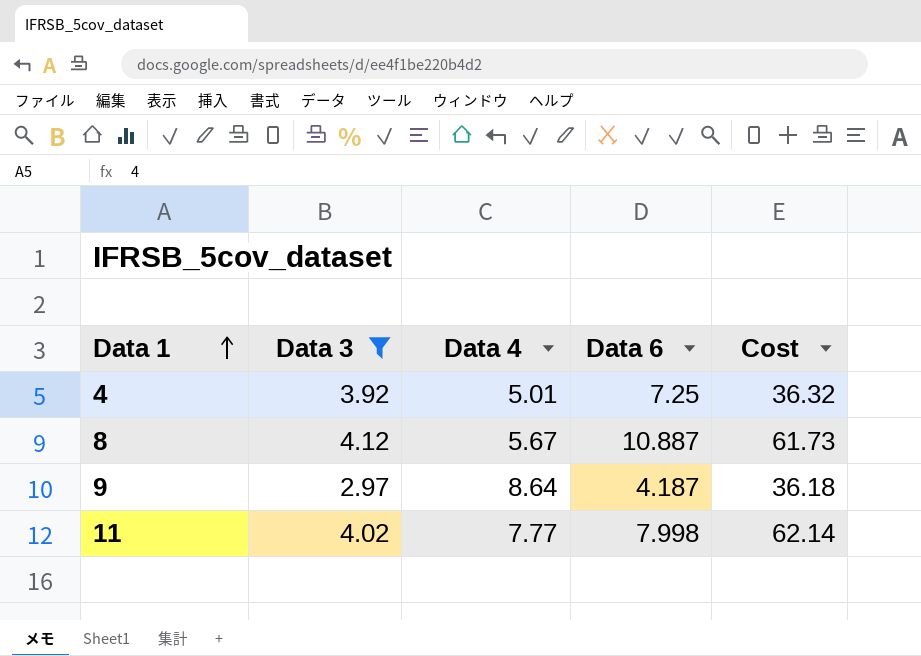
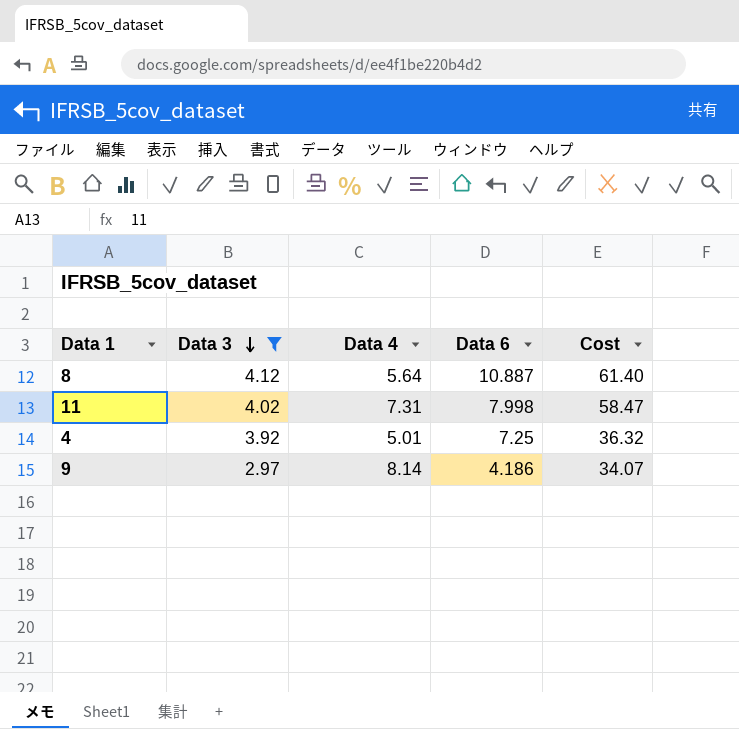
row order: Data 1 ascending -> Data 3 descending
8 | Data 4: 5.67 -> 5.64
8 | Cost: 61.73 -> 61.40
11 | Data 4: 7.77 -> 7.31
11 | Cost: 62.14 -> 58.47
9 | Data 4: 8.64 -> 8.14
9 | Data 6: 4.187 -> 4.186
9 | Cost: 36.18 -> 34.07

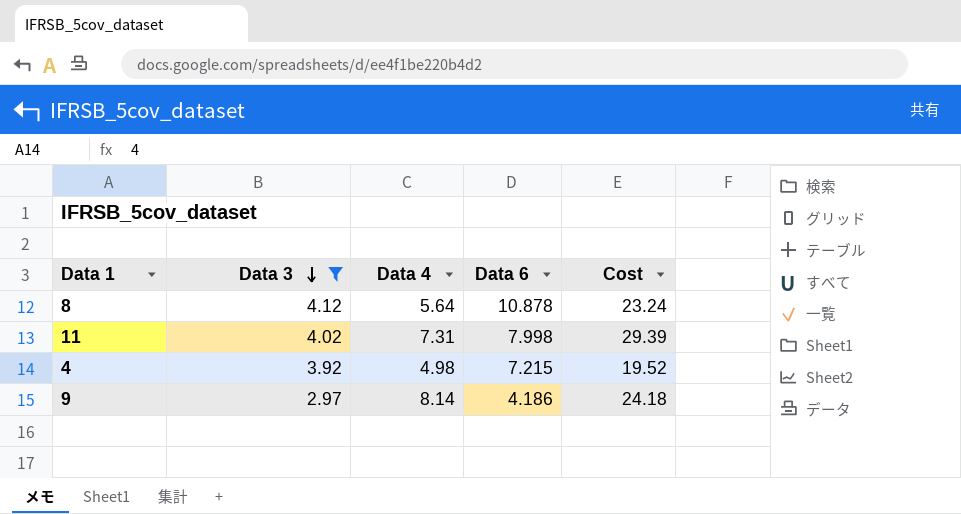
column Cost | formula: [Data 4] * [Data 6] -> [Data 3] * [Data 4]
8 | Data 6: 10.887 -> 10.878
4 | Data 4: 5.01 -> 4.98
4 | Data 6: 7.25 -> 7.215

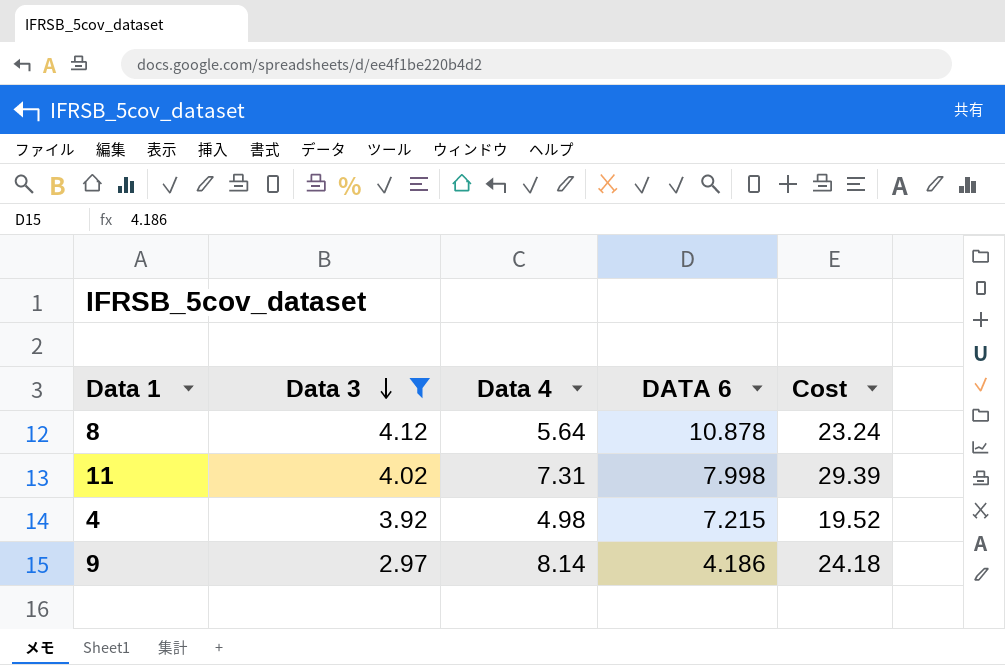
column name: Data 6 -> DATA 6

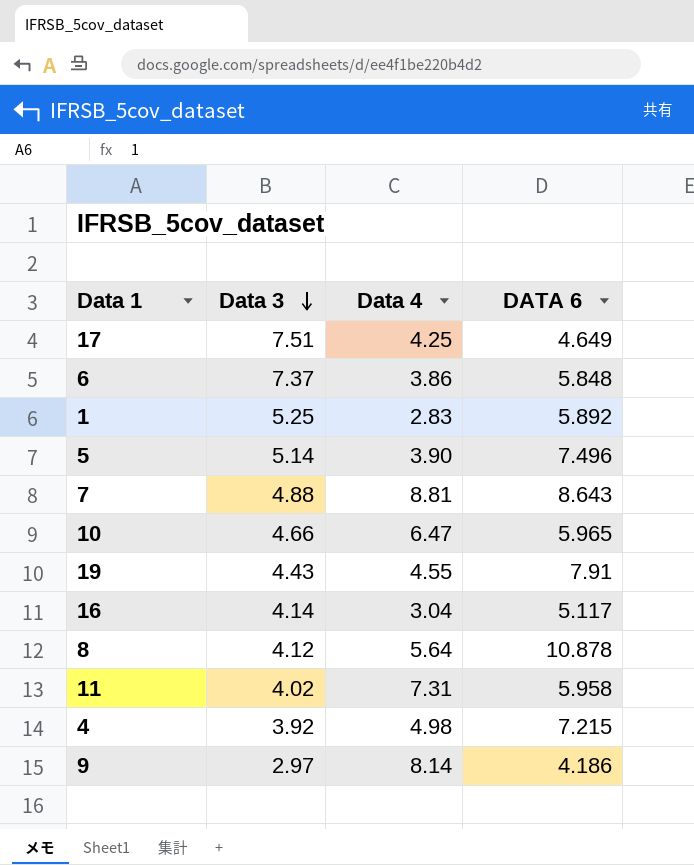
filter: Data 3 <= 4.12 -> none
column Cost | formula: [Data 3] * [Data 4] -> none
11 | DATA 6: 7.998 -> 5.958

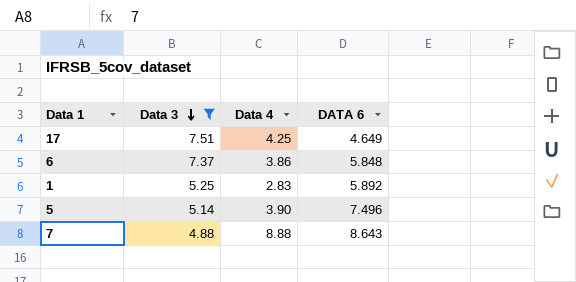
filter: none -> Data 3 >= 4.88
7 | Data 4: 8.81 -> 8.88

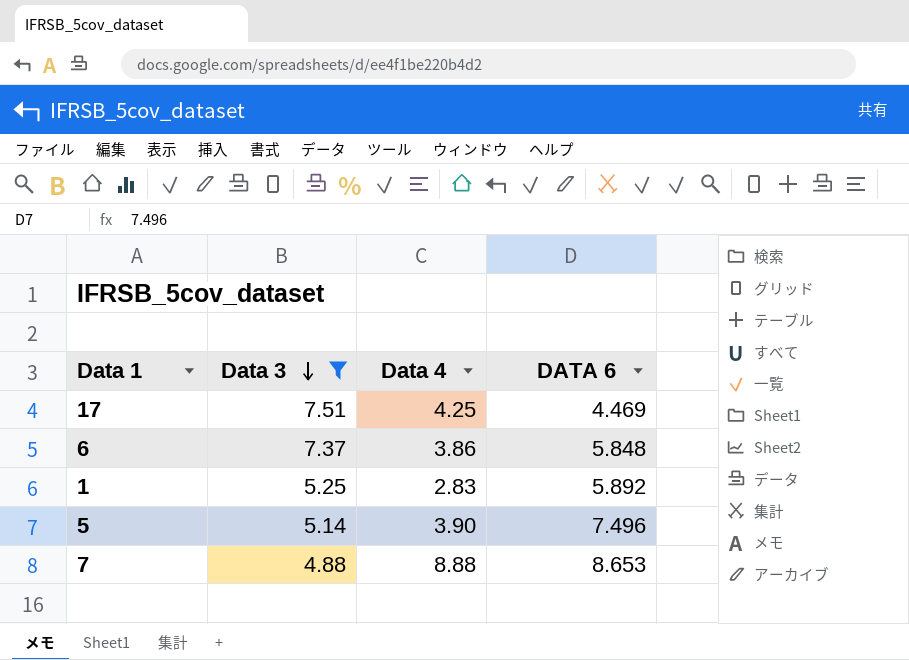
17 | DATA 6: 4.649 -> 4.469
7 | DATA 6: 8.643 -> 8.653

